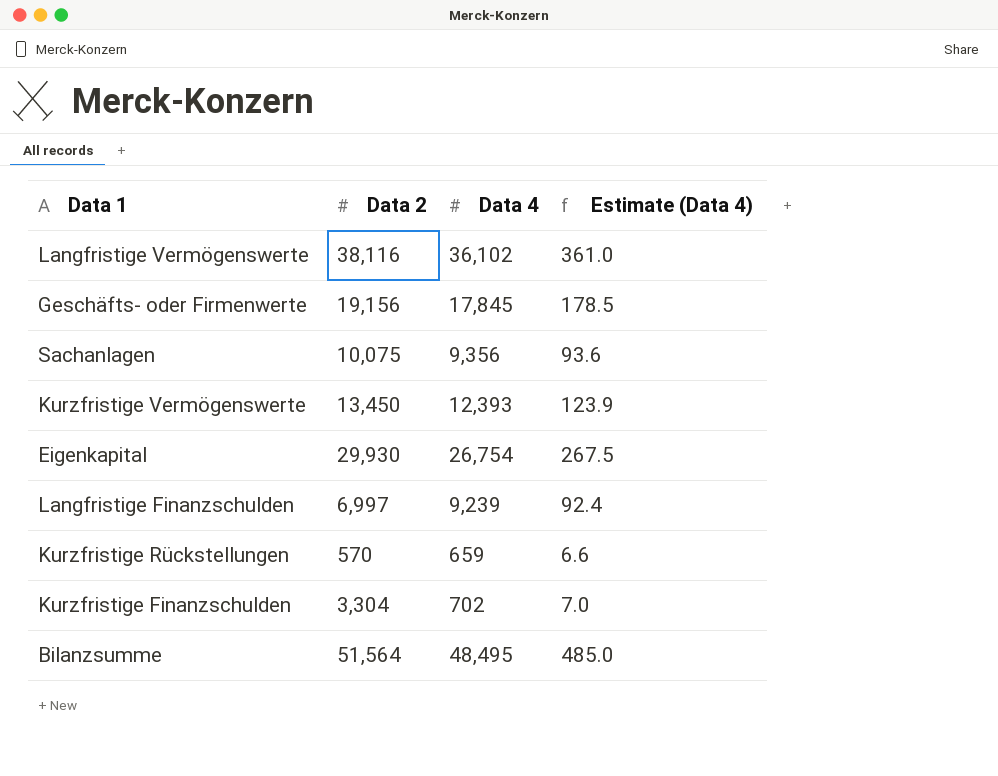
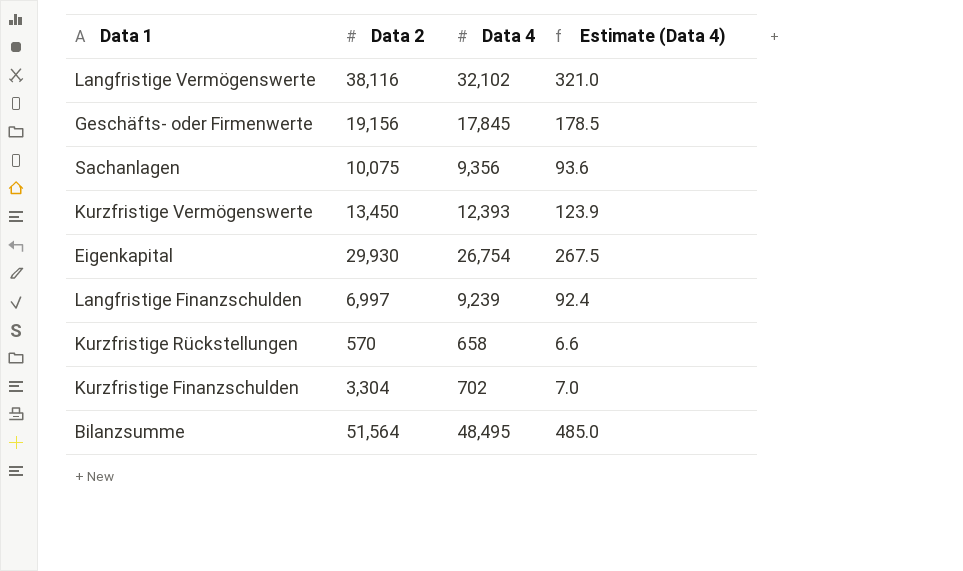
Langfristige Vermögenswerte | Data 4: 36,102 -> 32,102
Langfristige Vermögenswerte | Estimate (Data 4): 361.0 -> 321.0
Kurzfristige Rückstellungen | Data 4: 659 -> 658

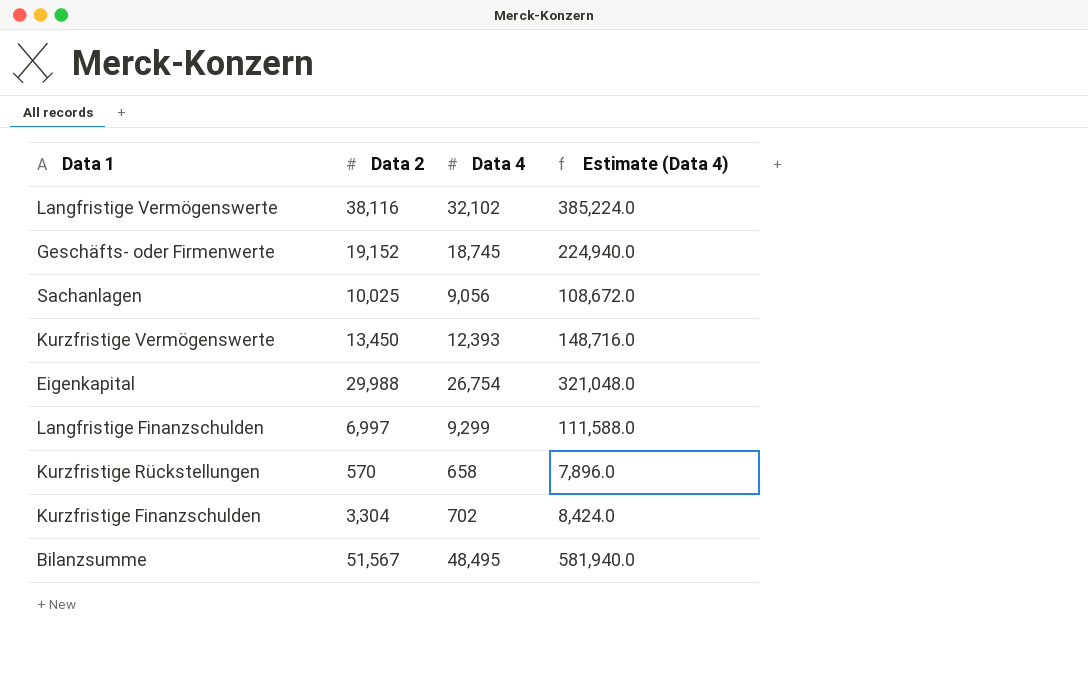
column Estimate (Data 4) | formula: [Data 4] * 0.01 -> [Data 4] * 12
Geschäfts- oder Firmenwerte | Data 2: 19,156 -> 19,152
Geschäfts- oder Firmenwerte | Data 4: 17,845 -> 18,745
Sachanlagen | Data 2: 10,075 -> 10,025
Sachanlagen | Data 4: 9,356 -> 9,056
Eigenkapital | Data 2: 29,930 -> 29,988
Langfristige Finanzschulden | Data 4: 9,239 -> 9,299
Bilanzsumme | Data 2: 51,564 -> 51,567

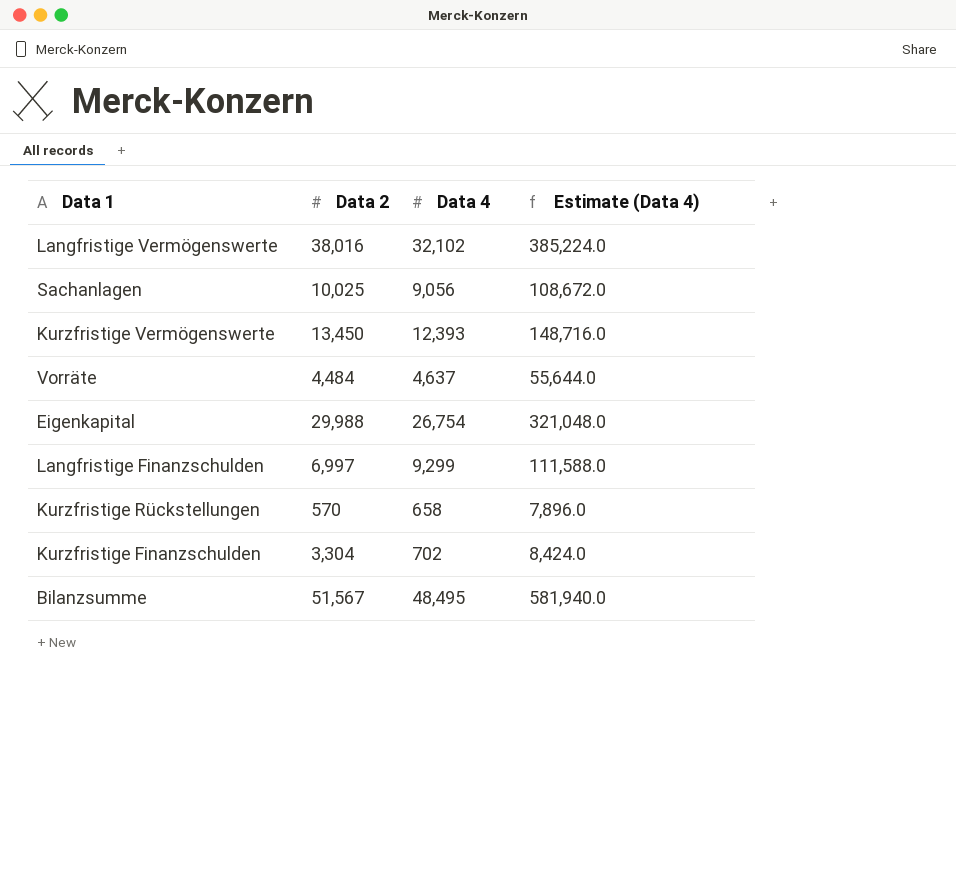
row Geschäfts- oder Firmenwerte: 19,152 | 18,745 | 224,940.0 -> none
Langfristige Vermögenswerte | Data 2: 38,116 -> 38,016
row Vorräte: none -> 4,484 | 4,637 | 55,644.0

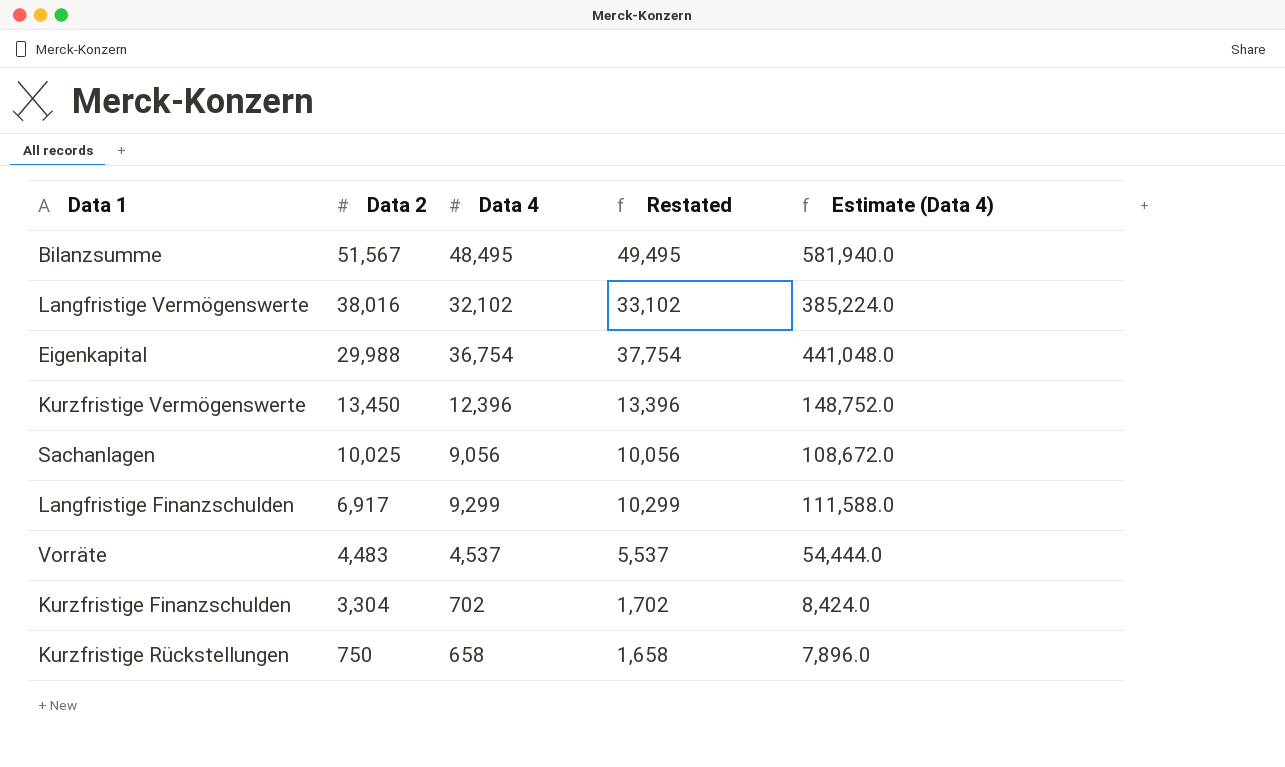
row order: none -> Data 2 descending
column Restated | formula: none -> [Data 4] + 1000
Eigenkapital | Data 4: 26,754 -> 36,754
Eigenkapital | Estimate (Data 4): 321,048.0 -> 441,048.0
Kurzfristige Vermögenswerte | Data 4: 12,393 -> 12,396
Kurzfristige Vermögenswerte | Estimate (Data 4): 148,716.0 -> 148,752.0
Langfristige Finanzschulden | Data 2: 6,997 -> 6,917
Vorräte | Data 2: 4,484 -> 4,483
Vorräte | Data 4: 4,637 -> 4,537
Vorräte | Estimate (Data 4): 55,644.0 -> 54,444.0
Kurzfristige Rückstellungen | Data 2: 570 -> 750

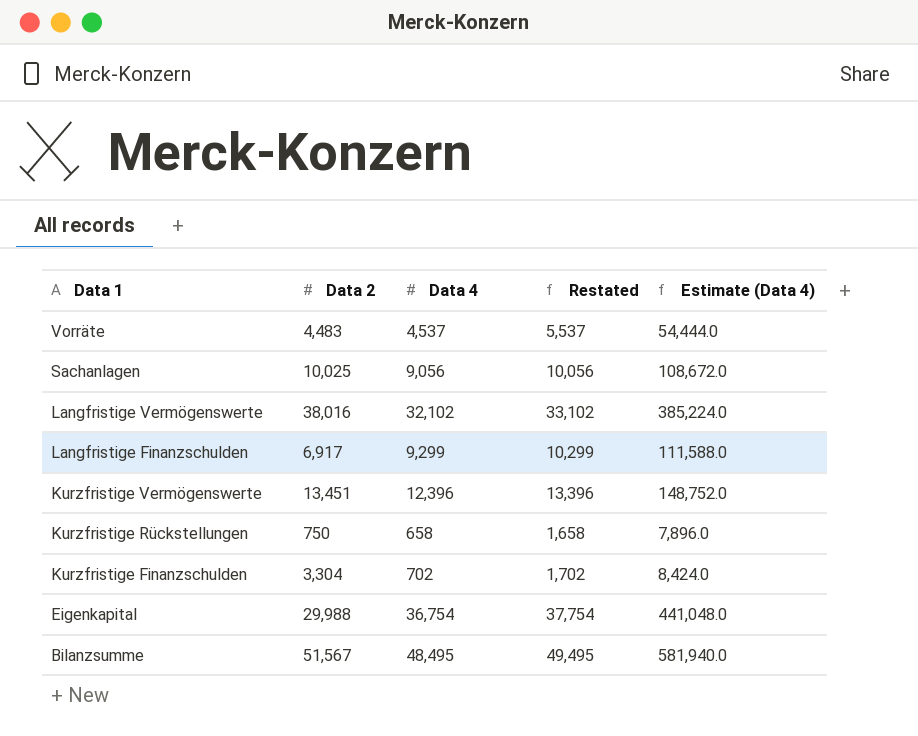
row order: Data 2 descending -> Data 1 descending
Kurzfristige Vermögenswerte | Data 2: 13,450 -> 13,451

